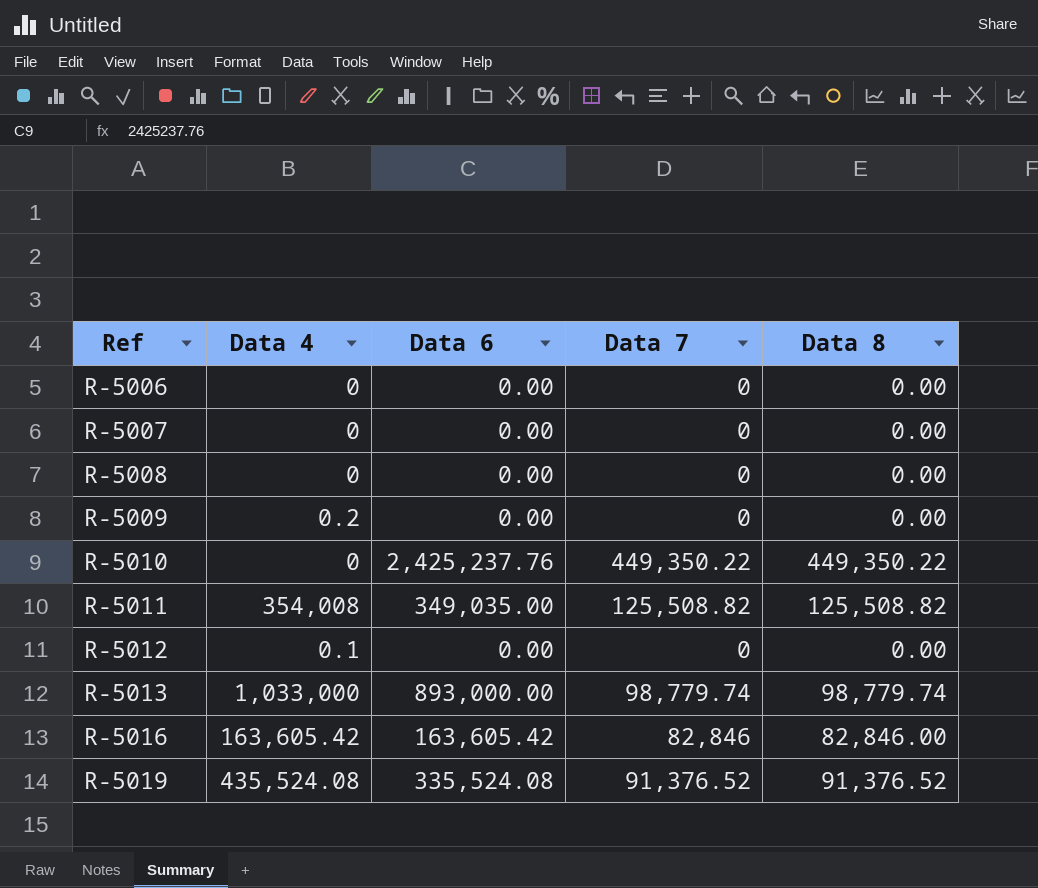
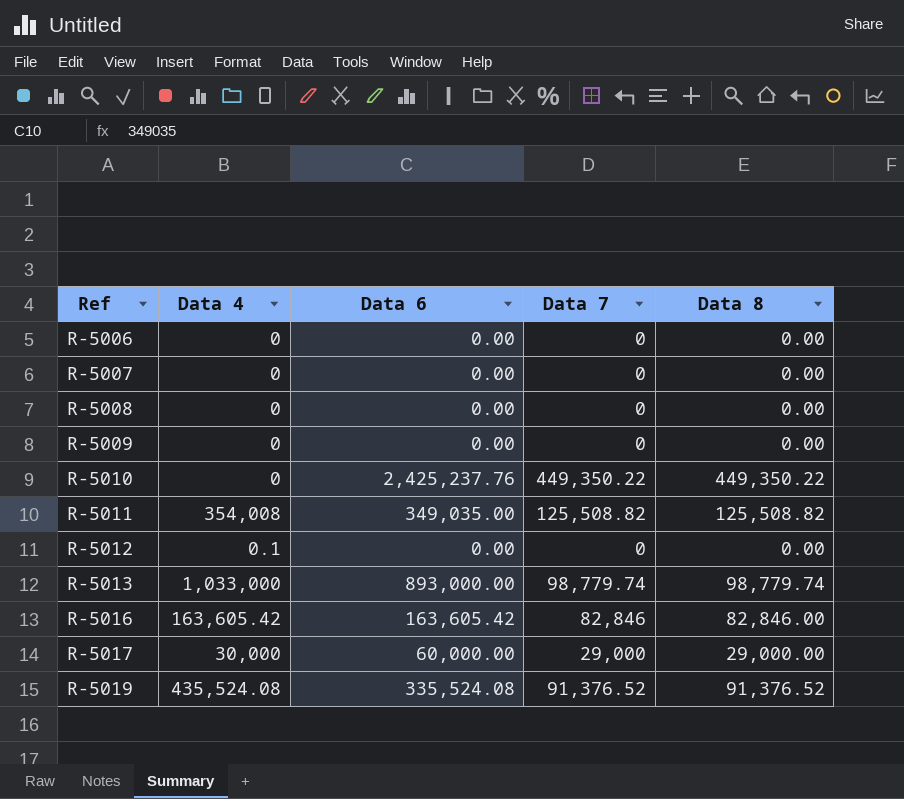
R-5009 | Data 4: 0.2 -> 0
row R-5017: none -> 30,000 | 60,000.00 | 29,000 | 29,000.00

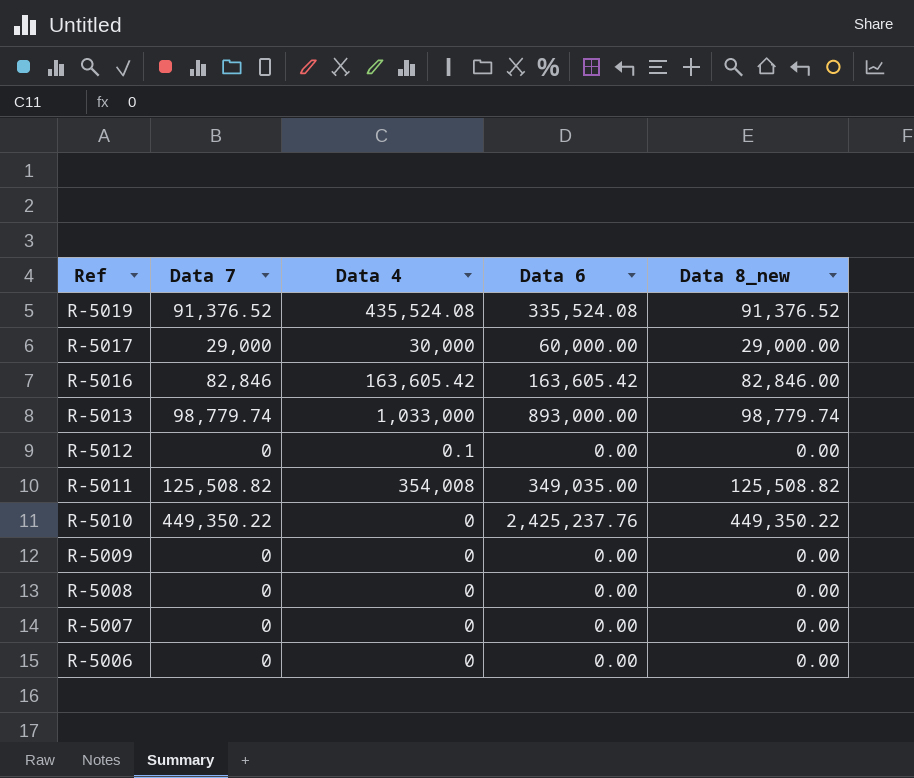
row order: Ref ascending -> Ref descending
column Data 7 | position: 4 -> 2
column name: Data 8 -> Data 8_new

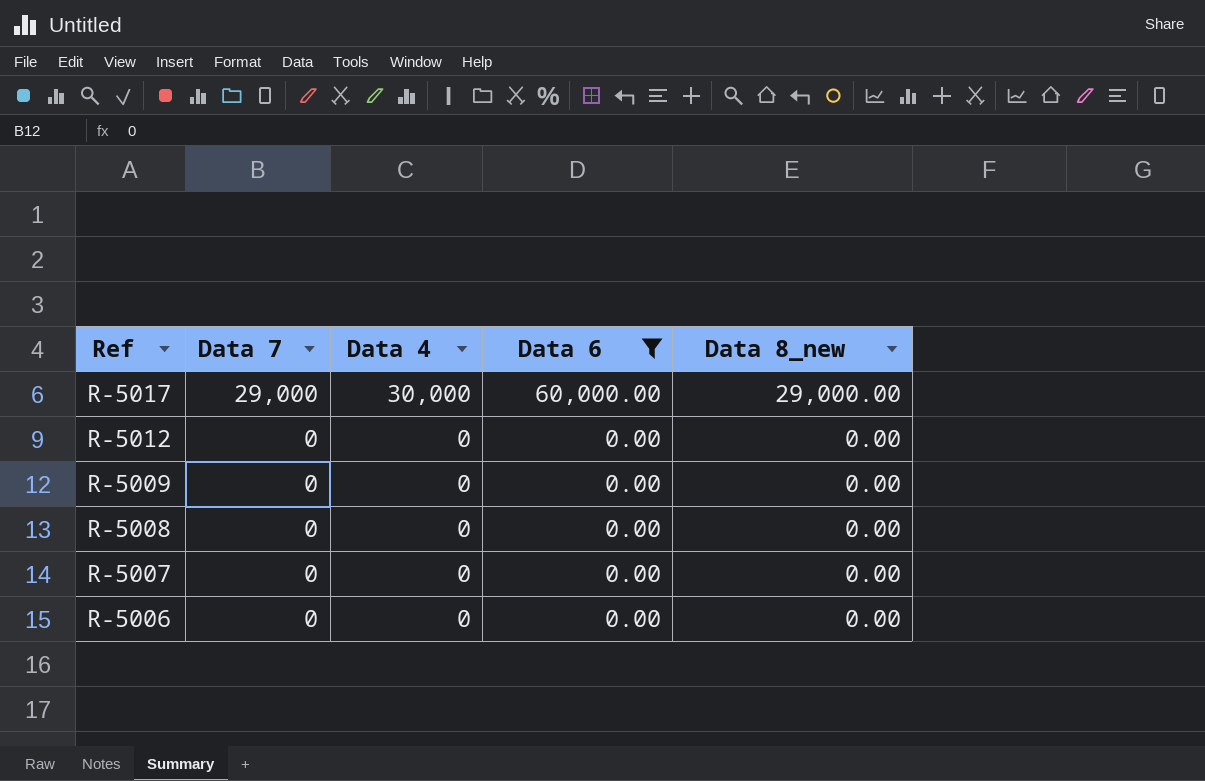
filter: none -> Data 6 <= 60,000.00
R-5012 | Data 4: 0.1 -> 0

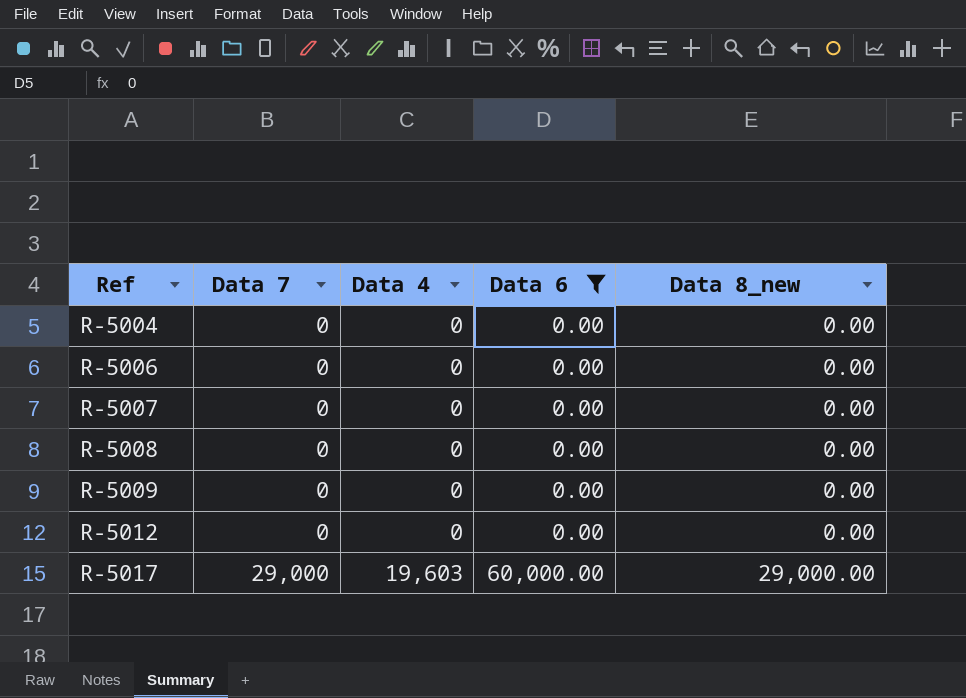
row order: Ref descending -> Ref ascending
row R-5004: none -> 0 | 0 | 0.00 | 0.00
R-5017 | Data 4: 30,000 -> 19,603

